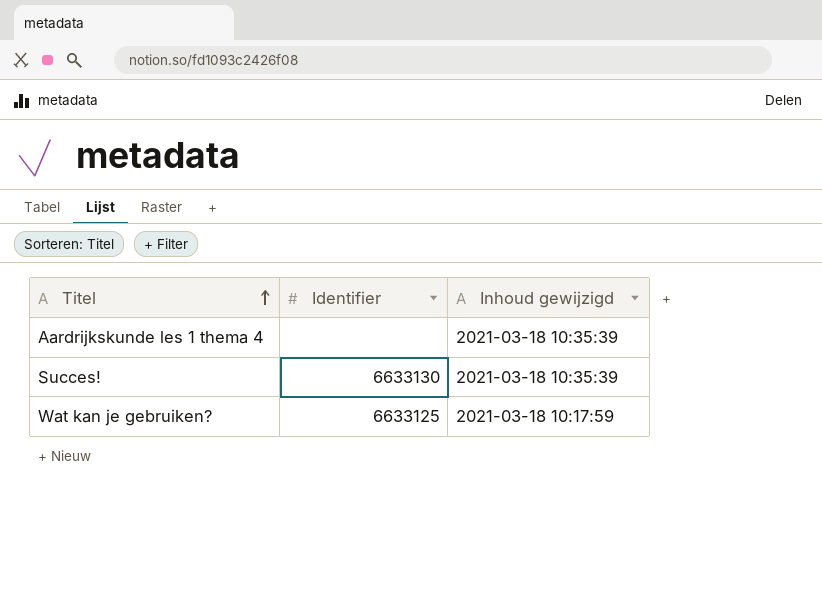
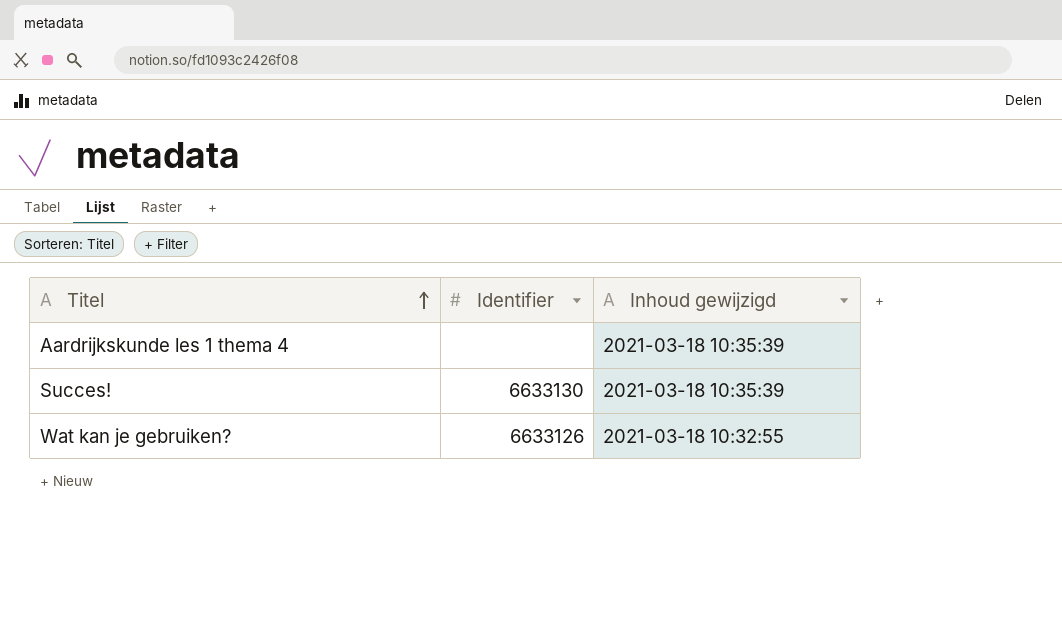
Wat kan je gebruiken? | Identifier: 6633125 -> 6633126
Wat kan je gebruiken? | Inhoud gewijzigd: 2021-03-18 10:17:59 -> 2021-03-18 10:32:55

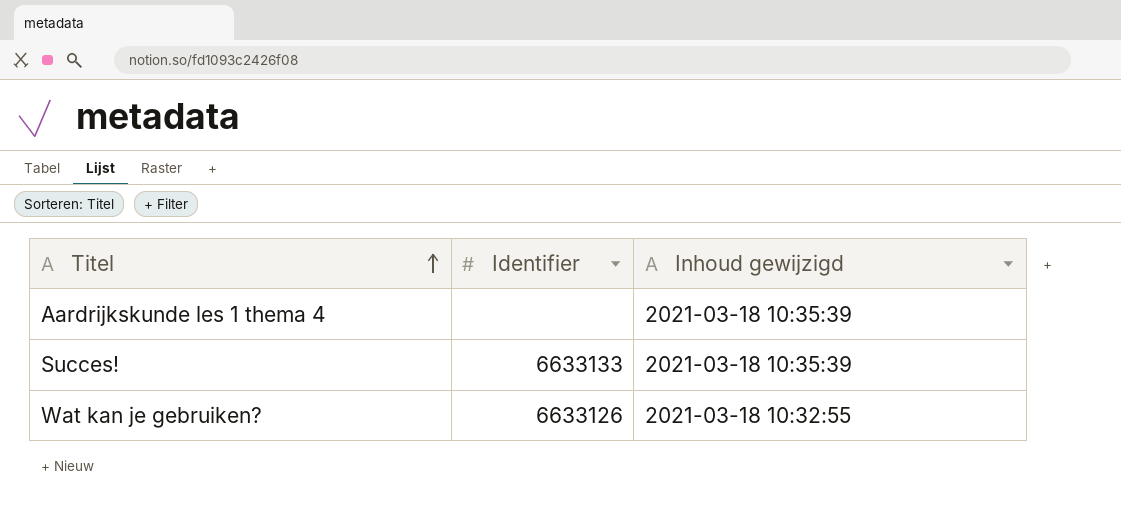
Succes! | Identifier: 6633130 -> 6633133

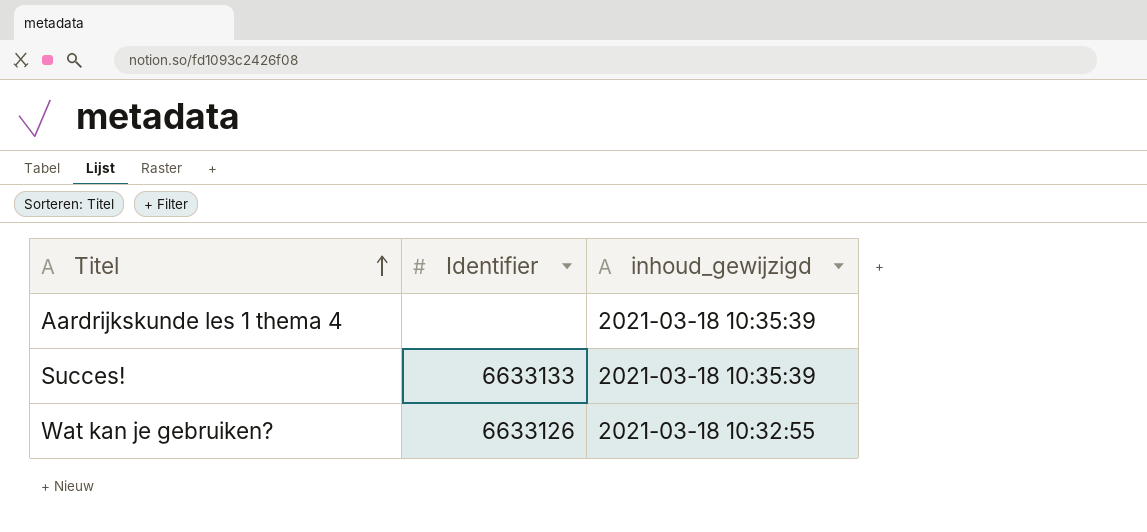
column name: Inhoud gewijzigd -> inhoud_gewijzigd

